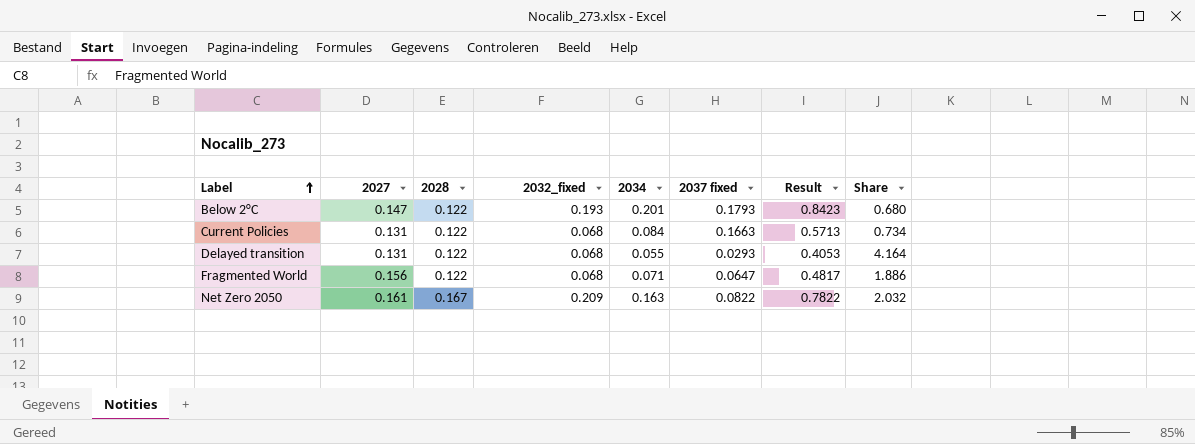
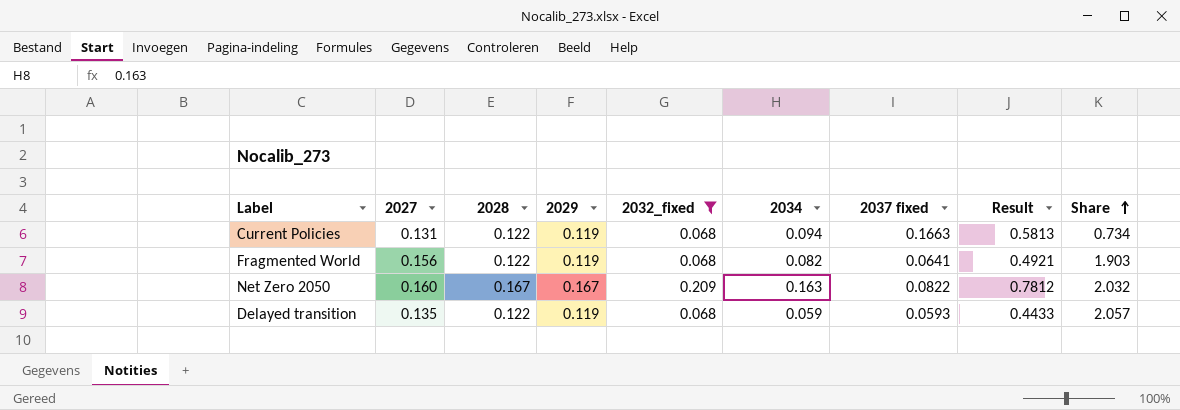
filter: none -> 2032_fixed != 0.193
row order: Label ascending -> Share ascending
column 2029 | position: none -> 4
Current Policies | 2034: 0.084 -> 0.094
Current Policies | Result: 0.5713 -> 0.5813
Fragmented World | 2034: 0.071 -> 0.082
Fragmented World | 2037 fixed: 0.0647 -> 0.0641
Fragmented World | Result: 0.4817 -> 0.4921
Fragmented World | Share: 1.886 -> 1.903
Net Zero 2050 | 2027: 0.161 -> 0.160
Net Zero 2050 | Result: 0.7822 -> 0.7812
Delayed transition | 2027: 0.131 -> 0.135
Delayed transition | 2034: 0.055 -> 0.059
Delayed transition | 2037 fixed: 0.0293 -> 0.0593
Delayed transition | Result: 0.4053 -> 0.4433
Delayed transition | Share: 4.164 -> 2.057

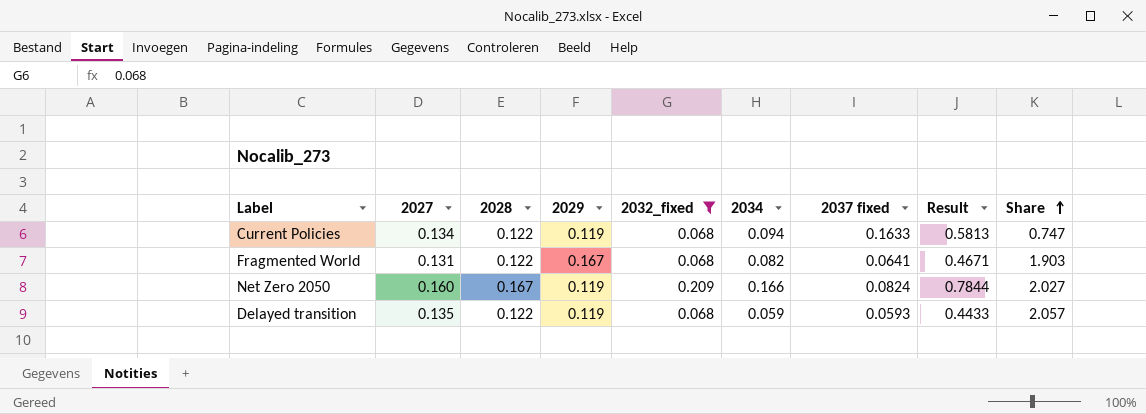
Current Policies | 2027: 0.131 -> 0.134
Current Policies | 2037 fixed: 0.1663 -> 0.1633
Current Policies | Share: 0.734 -> 0.747
Fragmented World | 2027: 0.156 -> 0.131
Fragmented World | 2029: 0.119 -> 0.167
Fragmented World | Result: 0.4921 -> 0.4671
Net Zero 2050 | 2029: 0.167 -> 0.119
Net Zero 2050 | 2034: 0.163 -> 0.166
Net Zero 2050 | 2037 fixed: 0.0822 -> 0.0824
Net Zero 2050 | Result: 0.7812 -> 0.7844
Net Zero 2050 | Share: 2.032 -> 2.027

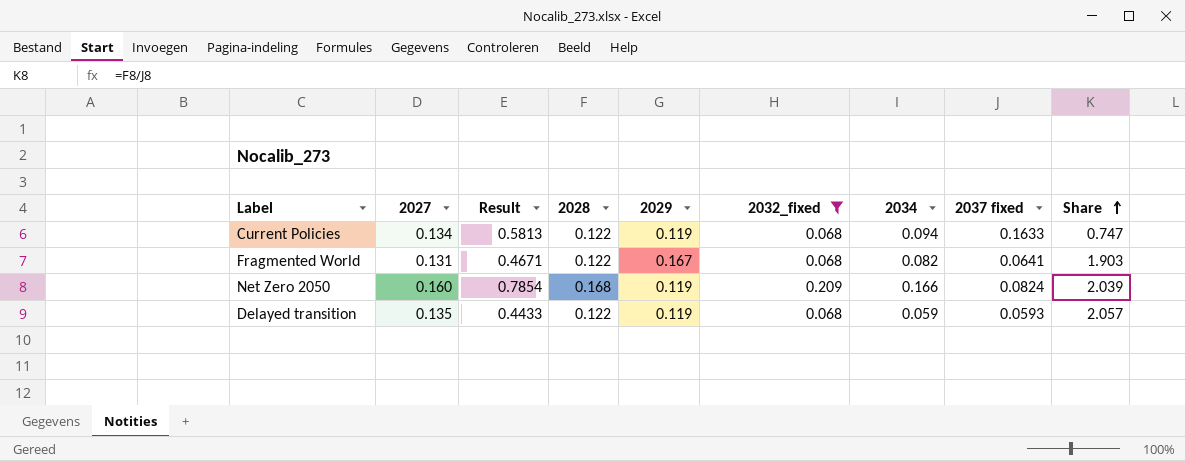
column Result | position: 8 -> 3
Net Zero 2050 | Result: 0.7844 -> 0.7854
Net Zero 2050 | 2028: 0.167 -> 0.168
Net Zero 2050 | Share: 2.027 -> 2.039

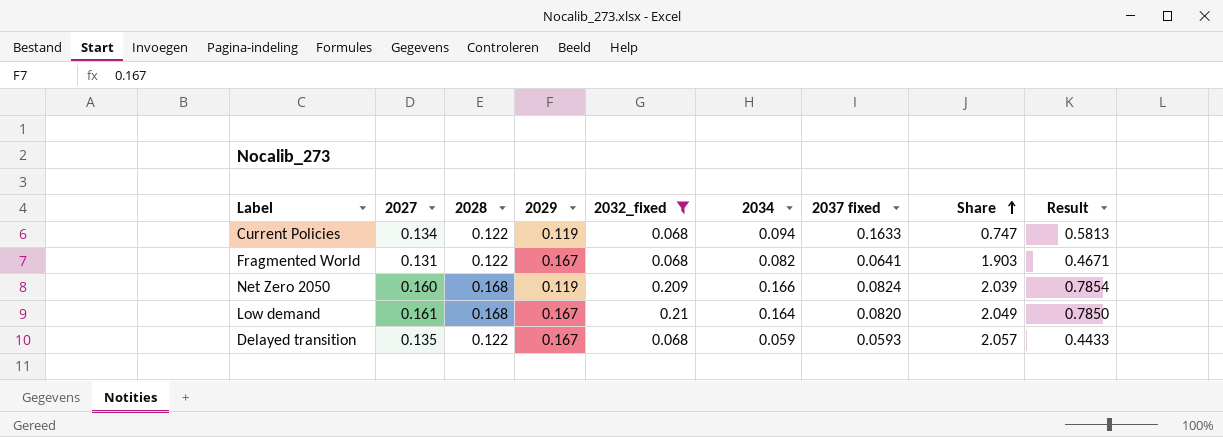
column Result | position: 3 -> 9
row Low demand: none -> 0.161 | 0.168 | 0.167 | 0.21 | 0.164 | 0.0820 | 2.049 | 0.7850
Delayed transition | 2029: 0.119 -> 0.167

